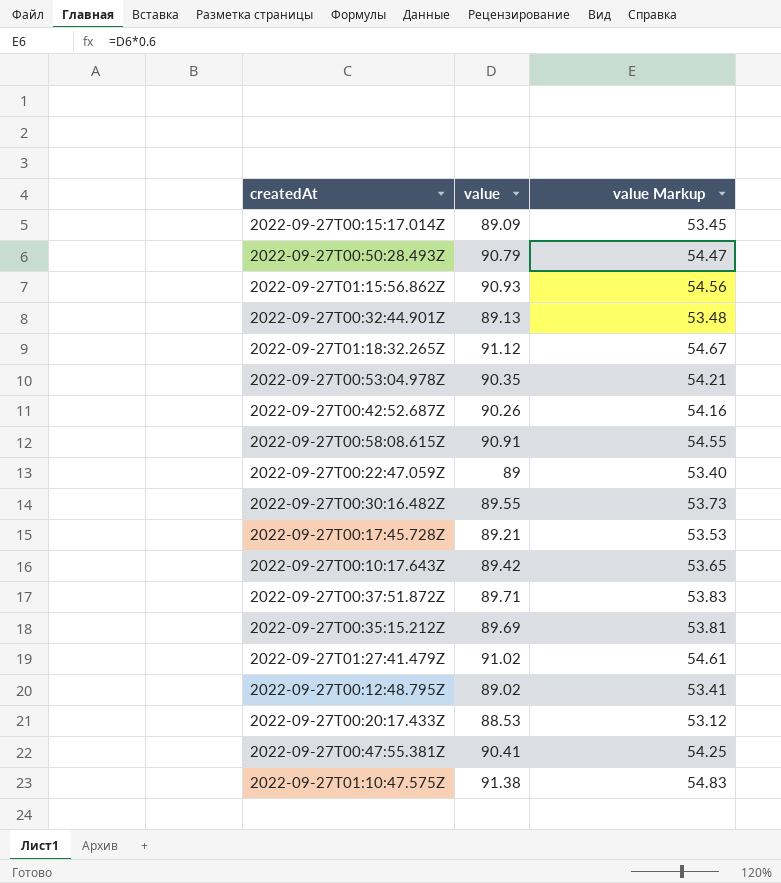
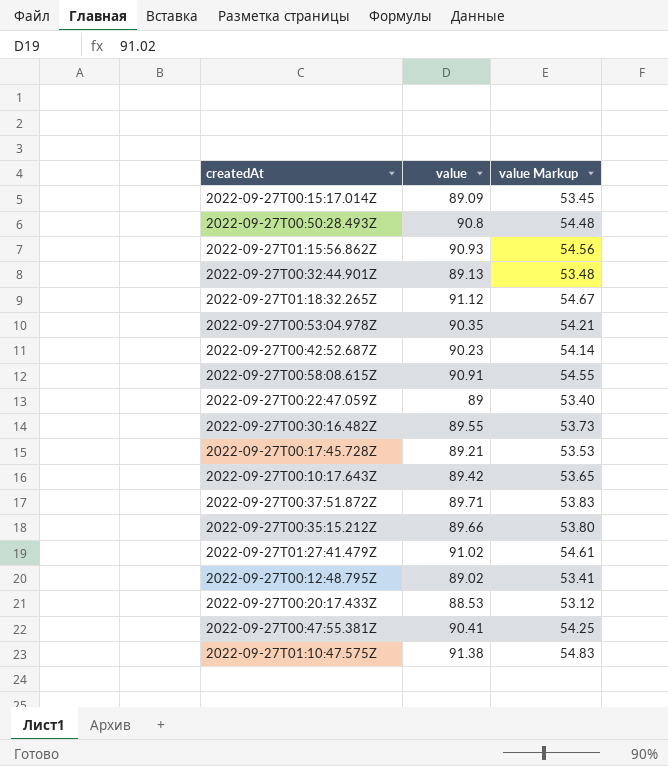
2022-09-27T00:50:28.493Z | value: 90.79 -> 90.8
2022-09-27T00:50:28.493Z | value Markup: 54.47 -> 54.48
2022-09-27T00:42:52.687Z | value: 90.26 -> 90.23
2022-09-27T00:42:52.687Z | value Markup: 54.16 -> 54.14
2022-09-27T00:35:15.212Z | value: 89.69 -> 89.66
2022-09-27T00:35:15.212Z | value Markup: 53.81 -> 53.80

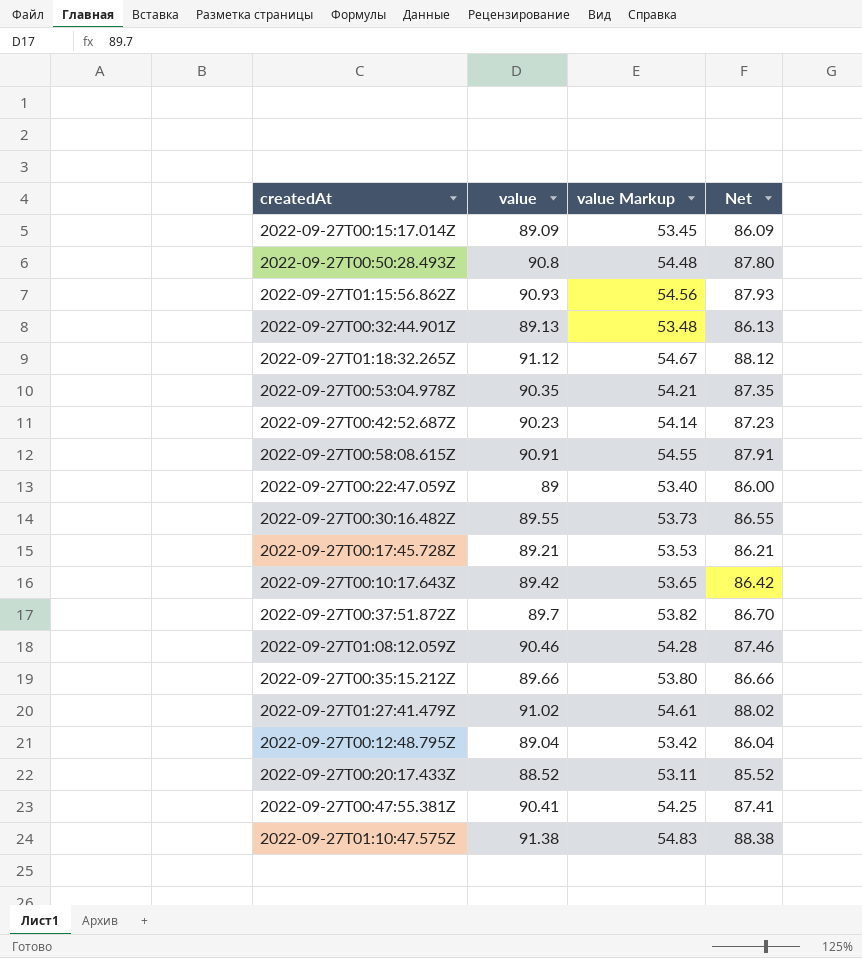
column Net | formula: none -> [value] - 3
2022-09-27T00:37:51.872Z | value: 89.71 -> 89.7
2022-09-27T00:37:51.872Z | value Markup: 53.83 -> 53.82
row 2022-09-27T01:08:12.059Z: none -> 90.46 | 54.28 | 87.46
2022-09-27T00:12:48.795Z | value: 89.02 -> 89.04
2022-09-27T00:12:48.795Z | value Markup: 53.41 -> 53.42
2022-09-27T00:20:17.433Z | value: 88.53 -> 88.52
2022-09-27T00:20:17.433Z | value Markup: 53.12 -> 53.11

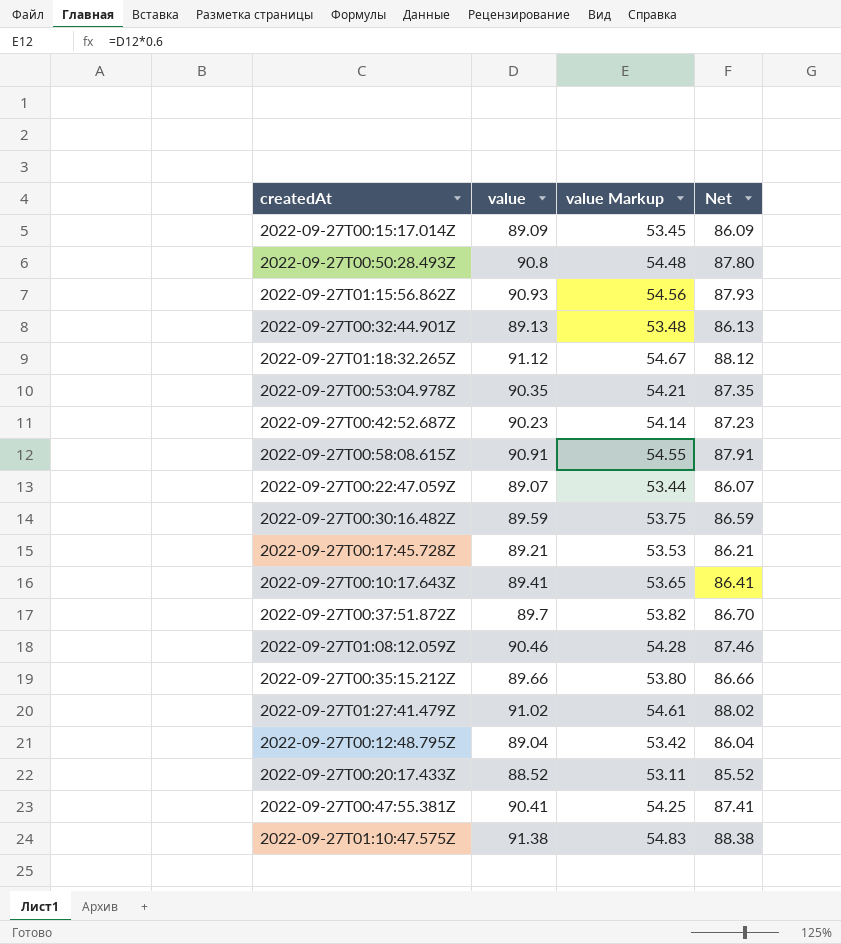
2022-09-27T00:22:47.059Z | value: 89 -> 89.07
2022-09-27T00:22:47.059Z | value Markup: 53.40 -> 53.44
2022-09-27T00:22:47.059Z | Net: 86.00 -> 86.07
2022-09-27T00:30:16.482Z | value: 89.55 -> 89.59
2022-09-27T00:30:16.482Z | value Markup: 53.73 -> 53.75
2022-09-27T00:30:16.482Z | Net: 86.55 -> 86.59
2022-09-27T00:10:17.643Z | value: 89.42 -> 89.41
2022-09-27T00:10:17.643Z | Net: 86.42 -> 86.41

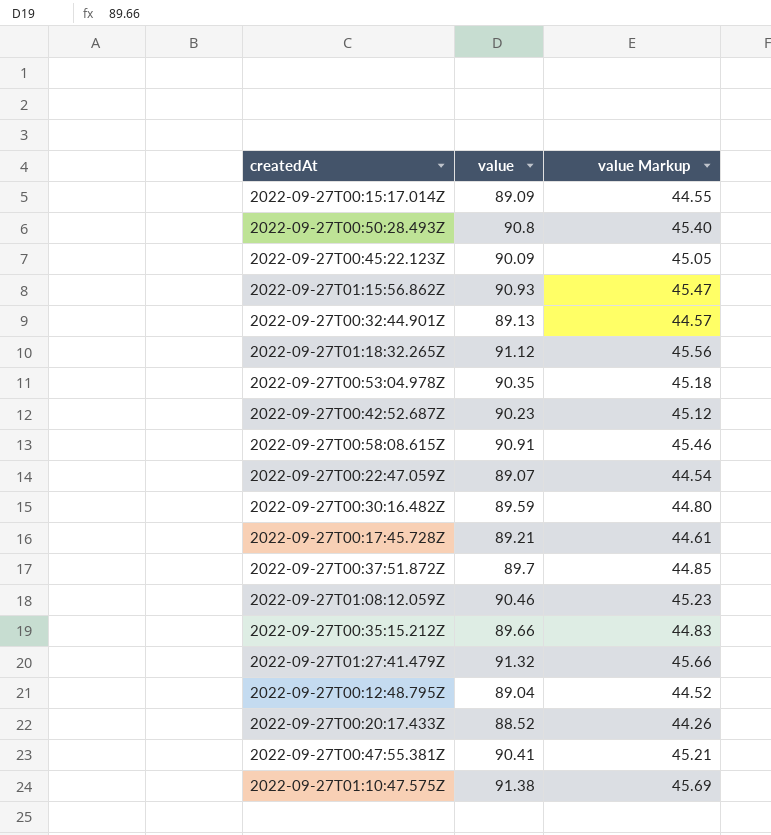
column Net | formula: [value] - 3 -> none
column value Markup | formula: [value] * 0.6 -> [value] * 0.5
row 2022-09-27T00:10:17.643Z: 89.41 | 53.65 | 86.41 -> none
row 2022-09-27T00:45:22.123Z: none -> 90.09 | 45.05
2022-09-27T01:27:41.479Z | value: 91.02 -> 91.32

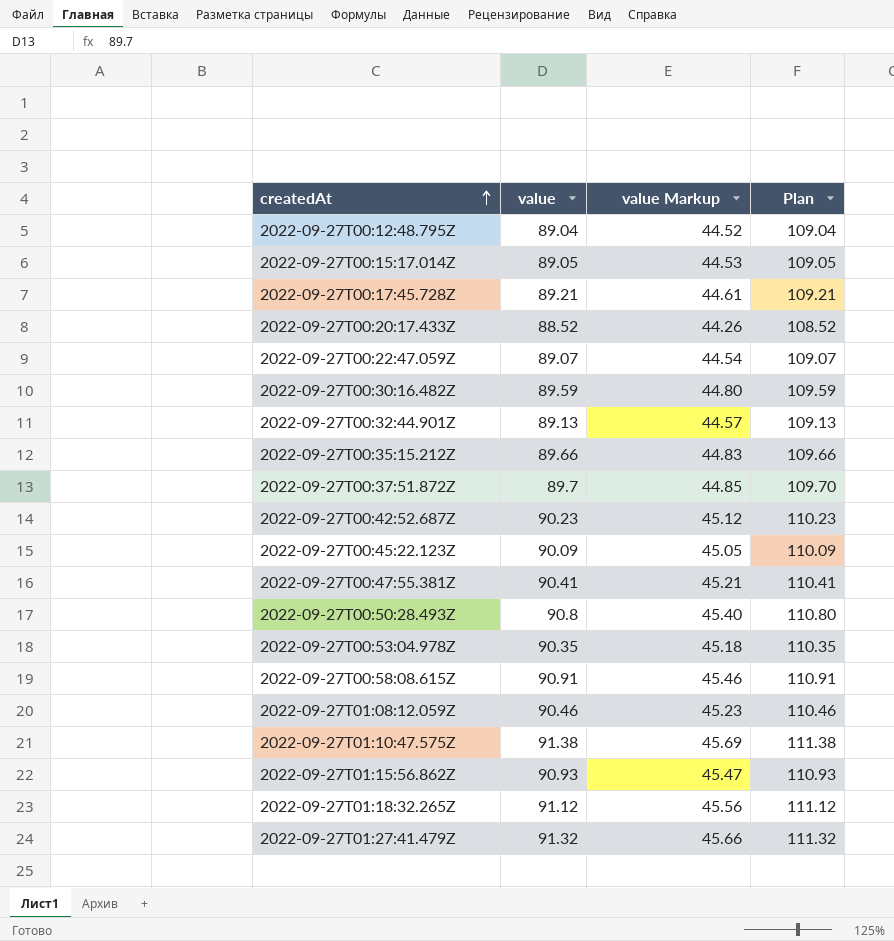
row order: none -> createdAt ascending
column Plan | formula: none -> [value] + 20
2022-09-27T00:15:17.014Z | value: 89.09 -> 89.05
2022-09-27T00:15:17.014Z | value Markup: 44.55 -> 44.53

